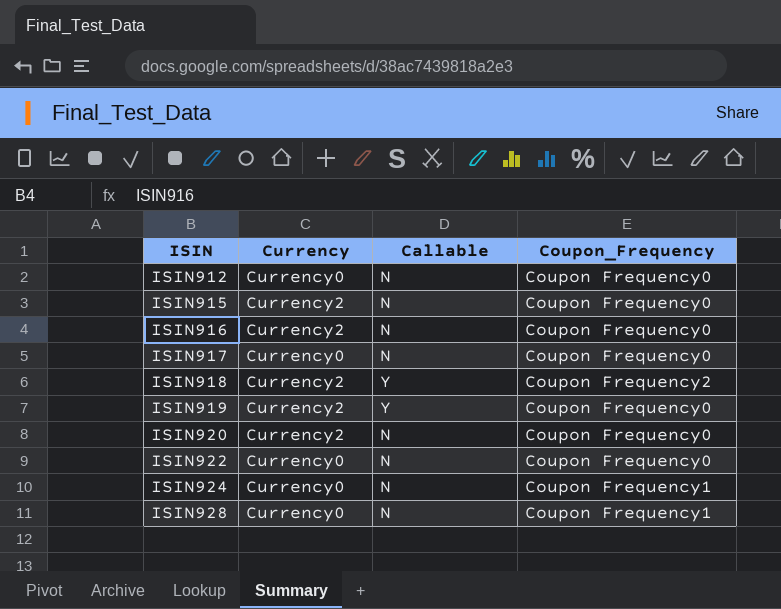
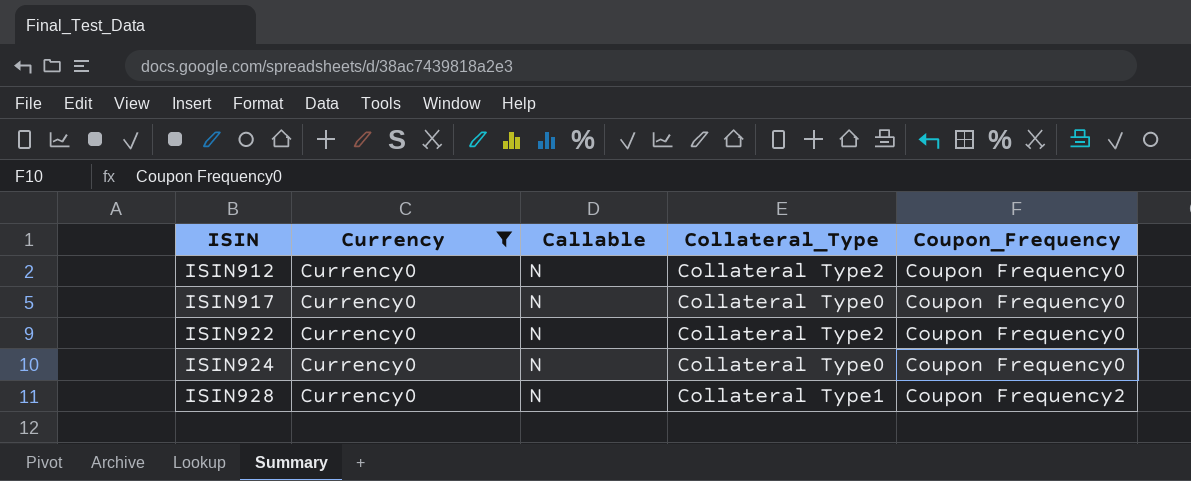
filter: none -> Currency = Currency0
column Collateral_Type | position: none -> 4
ISIN924 | Coupon_Frequency: Coupon Frequency1 -> Coupon Frequency0
ISIN928 | Coupon_Frequency: Coupon Frequency1 -> Coupon Frequency2

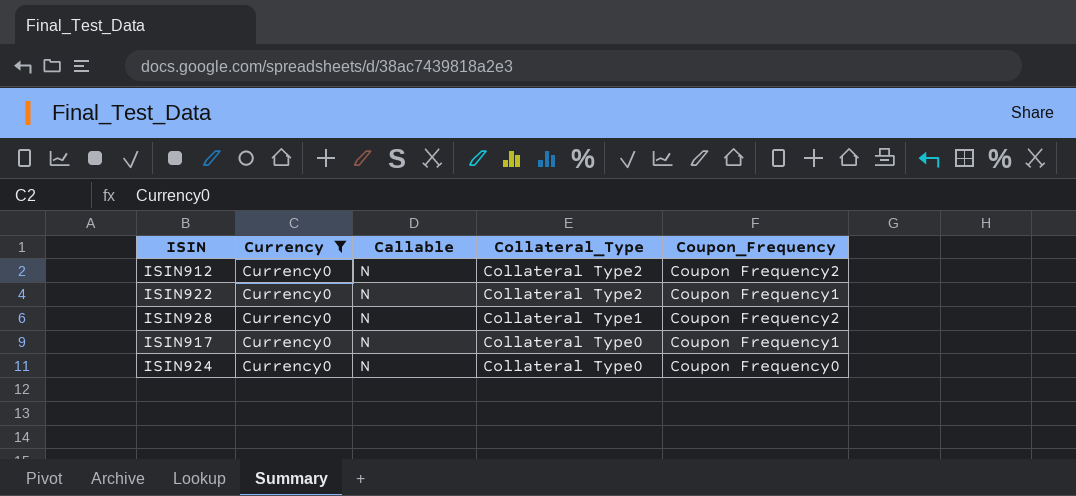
row order: ISIN ascending -> Collateral_Type descending
ISIN912 | Coupon_Frequency: Coupon Frequency0 -> Coupon Frequency2
ISIN922 | Coupon_Frequency: Coupon Frequency0 -> Coupon Frequency1
ISIN917 | Coupon_Frequency: Coupon Frequency0 -> Coupon Frequency1

